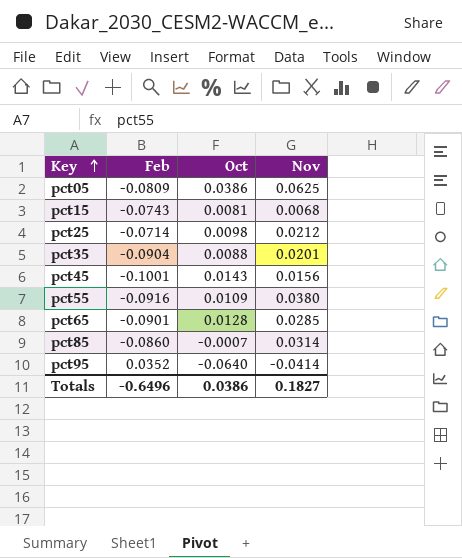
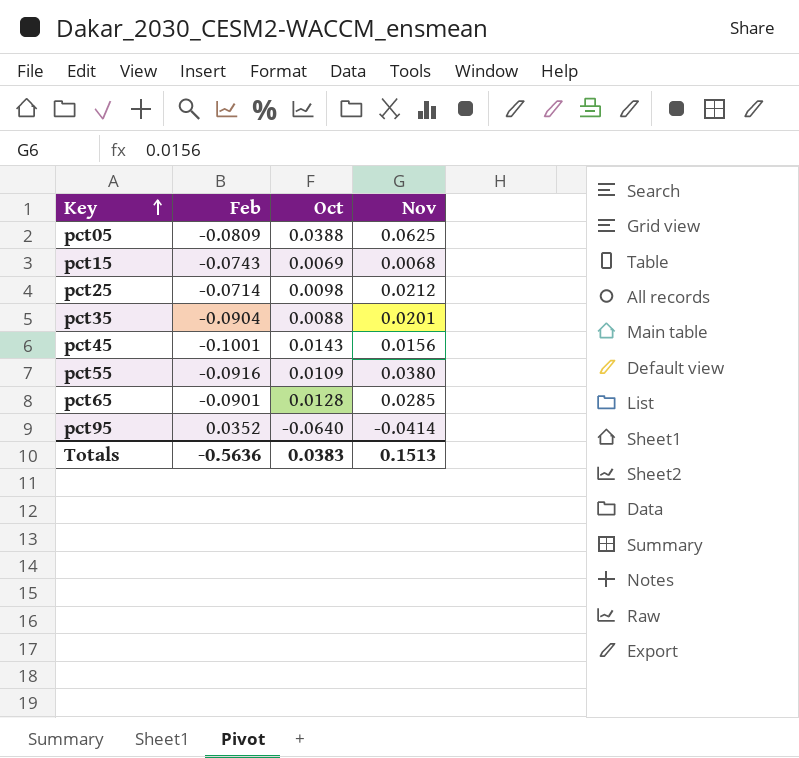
row pct85: -0.0860 | -0.0007 | 0.0314 -> none
pct05 | Oct: 0.0386 -> 0.0388
pct15 | Oct: 0.0081 -> 0.0069
Totals | Feb: -0.6496 -> -0.5636
Totals | Oct: 0.0386 -> 0.0383
Totals | Nov: 0.1827 -> 0.1513

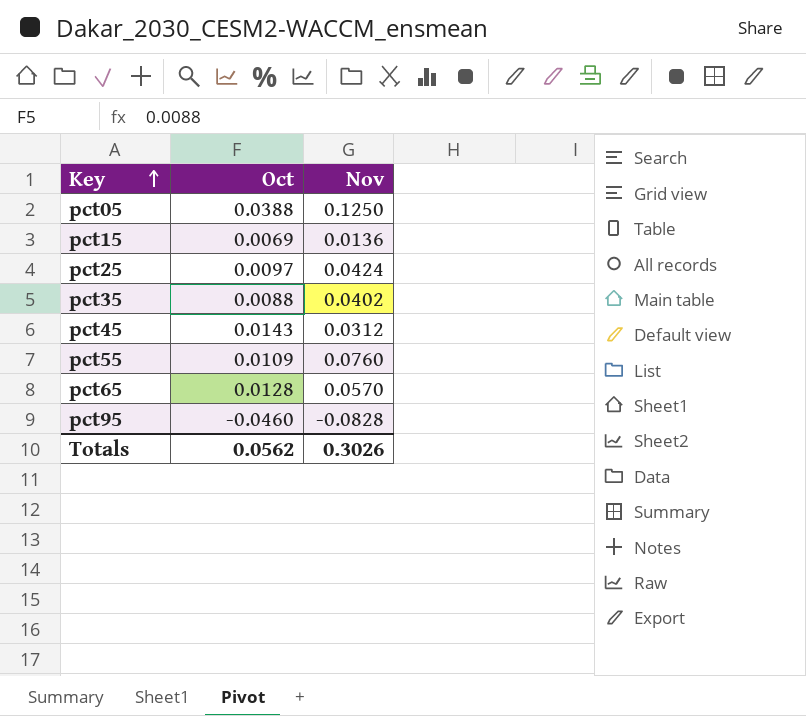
column Feb | position: 2 -> none
pct05 | Nov: 0.0625 -> 0.1250
pct15 | Nov: 0.0068 -> 0.0136
pct25 | Oct: 0.0098 -> 0.0097
pct25 | Nov: 0.0212 -> 0.0424
pct35 | Nov: 0.0201 -> 0.0402
pct45 | Nov: 0.0156 -> 0.0312
pct55 | Nov: 0.0380 -> 0.0760
pct65 | Nov: 0.0285 -> 0.0570
pct95 | Oct: -0.0640 -> -0.0460
pct95 | Nov: -0.0414 -> -0.0828
Totals | Oct: 0.0383 -> 0.0562
Totals | Nov: 0.1513 -> 0.3026

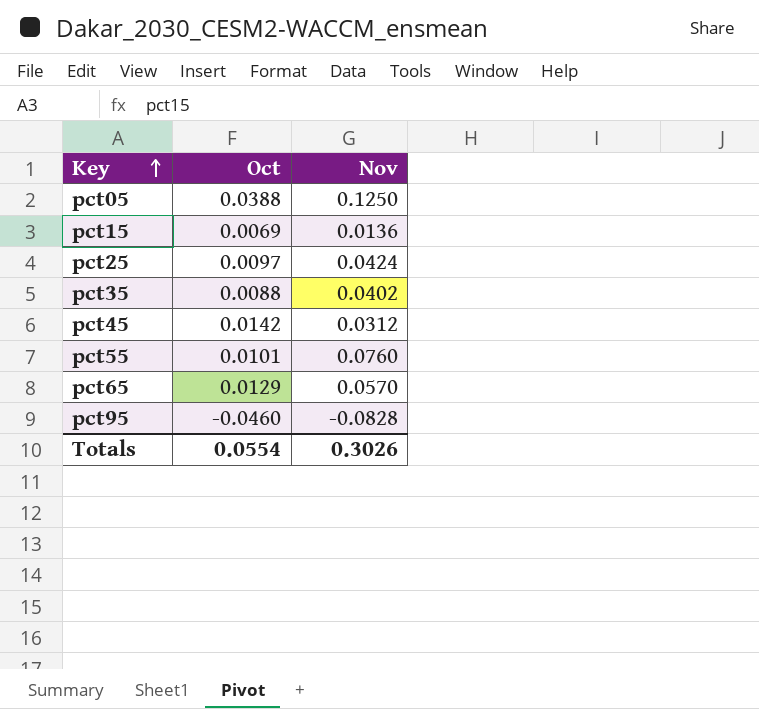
pct45 | Oct: 0.0143 -> 0.0142
pct55 | Oct: 0.0109 -> 0.0101
pct65 | Oct: 0.0128 -> 0.0129
Totals | Oct: 0.0562 -> 0.0554

